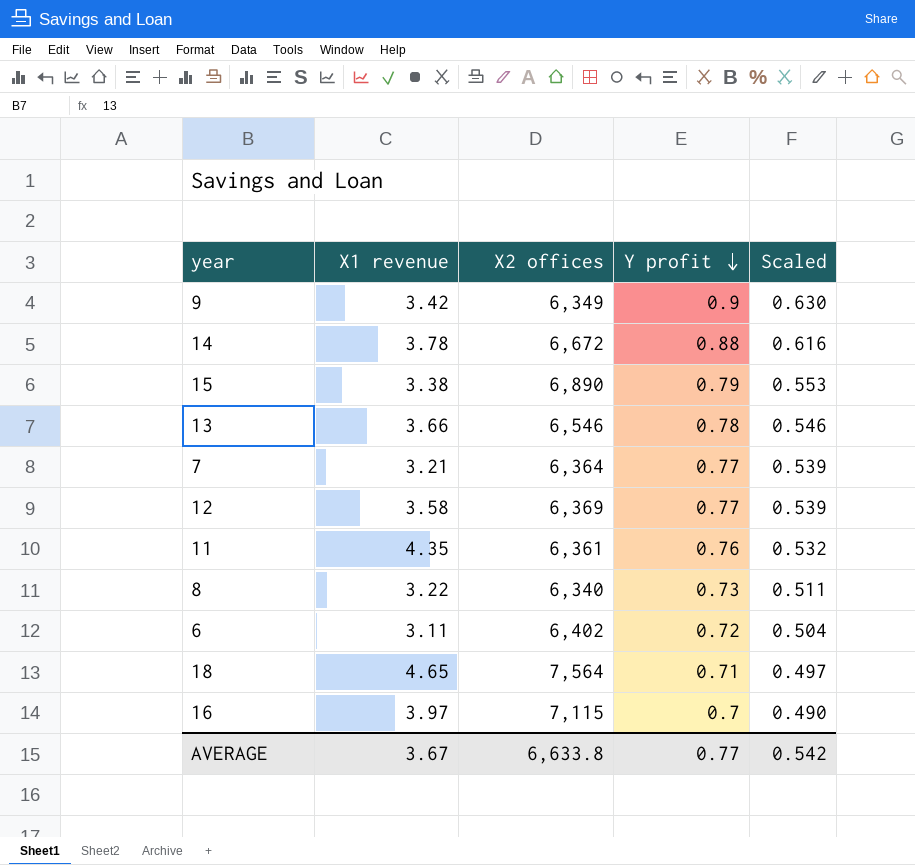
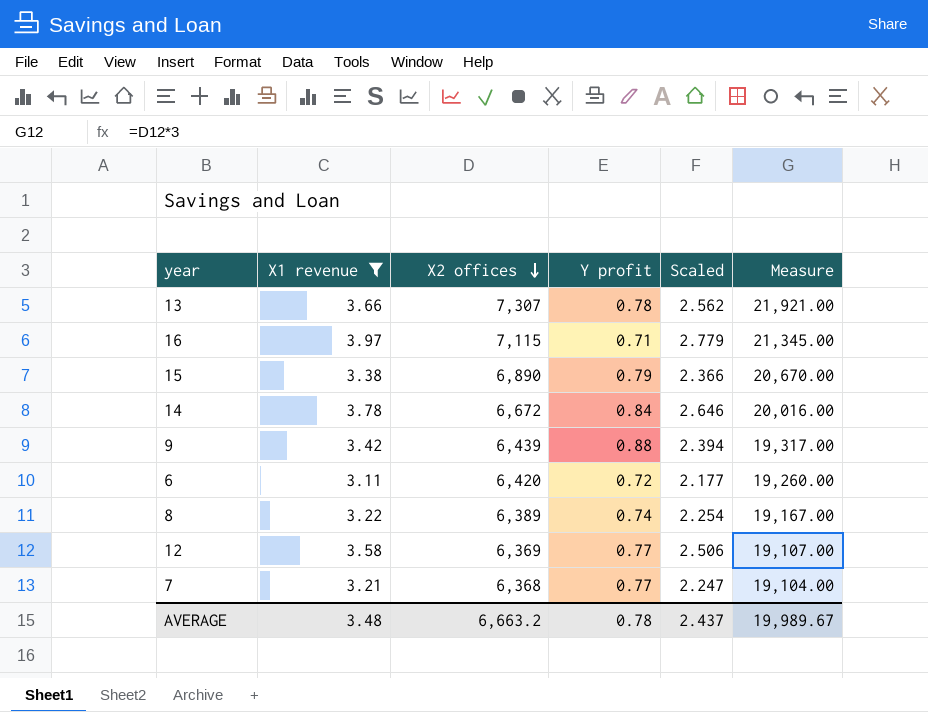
filter: none -> X1 revenue <= 3.97
row order: Y profit descending -> X2 offices descending
column Scaled | formula: [Y profit] * 0.7 -> [X1 revenue] * 0.7
column Measure | formula: none -> [X2 offices] * 3
13 | X2 offices: 6,546 -> 7,307
16 | Y profit: 0.7 -> 0.71
14 | Y profit: 0.88 -> 0.84
9 | X2 offices: 6,349 -> 6,439
9 | Y profit: 0.9 -> 0.88
6 | X2 offices: 6,402 -> 6,420
8 | X2 offices: 6,340 -> 6,389
8 | Y profit: 0.73 -> 0.74
7 | X2 offices: 6,364 -> 6,368
AVERAGE | X1 revenue: 3.67 -> 3.48
AVERAGE | X2 offices: 6,633.8 -> 6,663.2
AVERAGE | Y profit: 0.77 -> 0.78
AVERAGE | Scaled: 0.542 -> 2.437

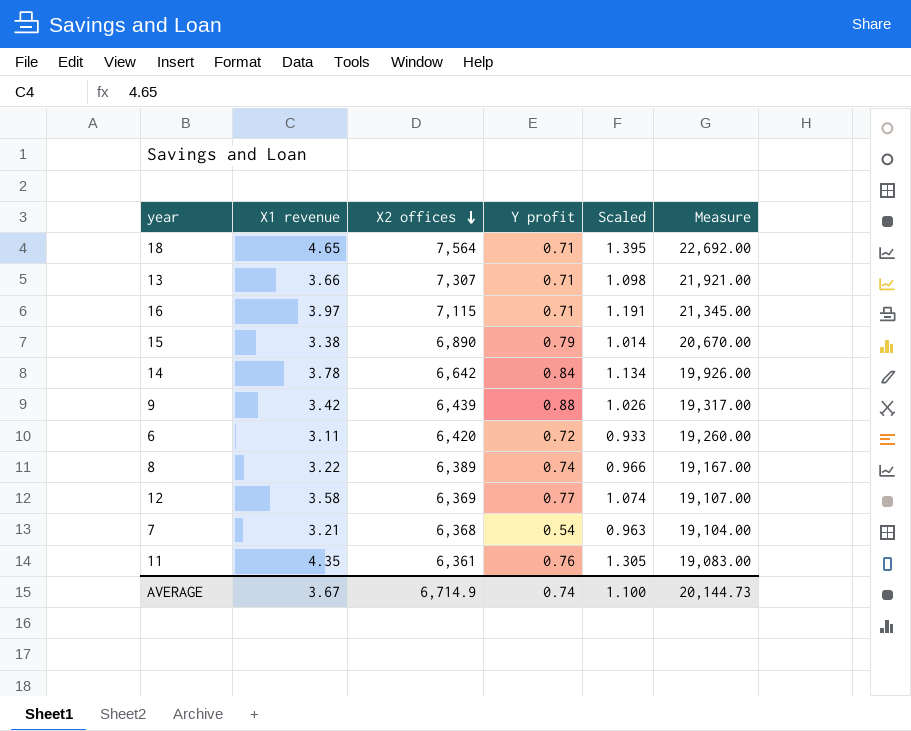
filter: X1 revenue <= 3.97 -> none
column Scaled | formula: [X1 revenue] * 0.7 -> [X1 revenue] * 0.3
13 | Y profit: 0.78 -> 0.71
14 | X2 offices: 6,672 -> 6,642
14 | Measure: 20,016.00 -> 19,926.00
7 | Y profit: 0.77 -> 0.54
AVERAGE | X1 revenue: 3.48 -> 3.67
AVERAGE | X2 offices: 6,663.2 -> 6,714.9
AVERAGE | Y profit: 0.78 -> 0.74
AVERAGE | Scaled: 2.437 -> 1.100
AVERAGE | Measure: 19,989.67 -> 20,144.73

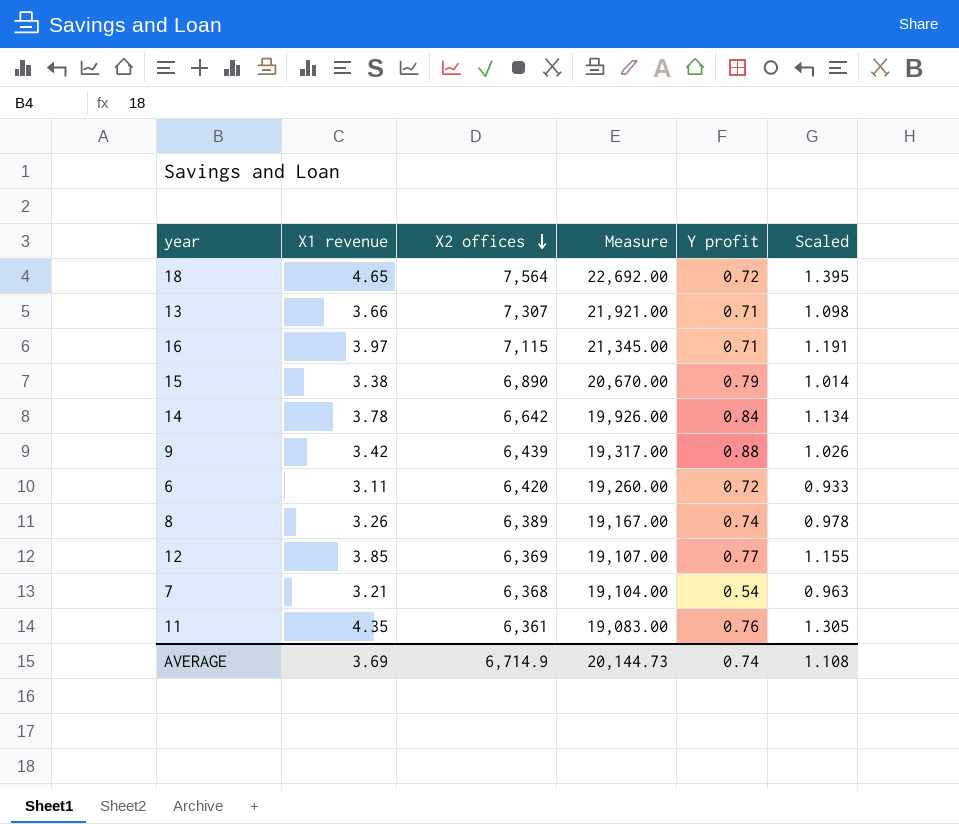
column Measure | position: 6 -> 4
18 | Y profit: 0.71 -> 0.72
8 | X1 revenue: 3.22 -> 3.26
8 | Scaled: 0.966 -> 0.978
12 | X1 revenue: 3.58 -> 3.85
12 | Scaled: 1.074 -> 1.155
AVERAGE | X1 revenue: 3.67 -> 3.69
AVERAGE | Scaled: 1.100 -> 1.108

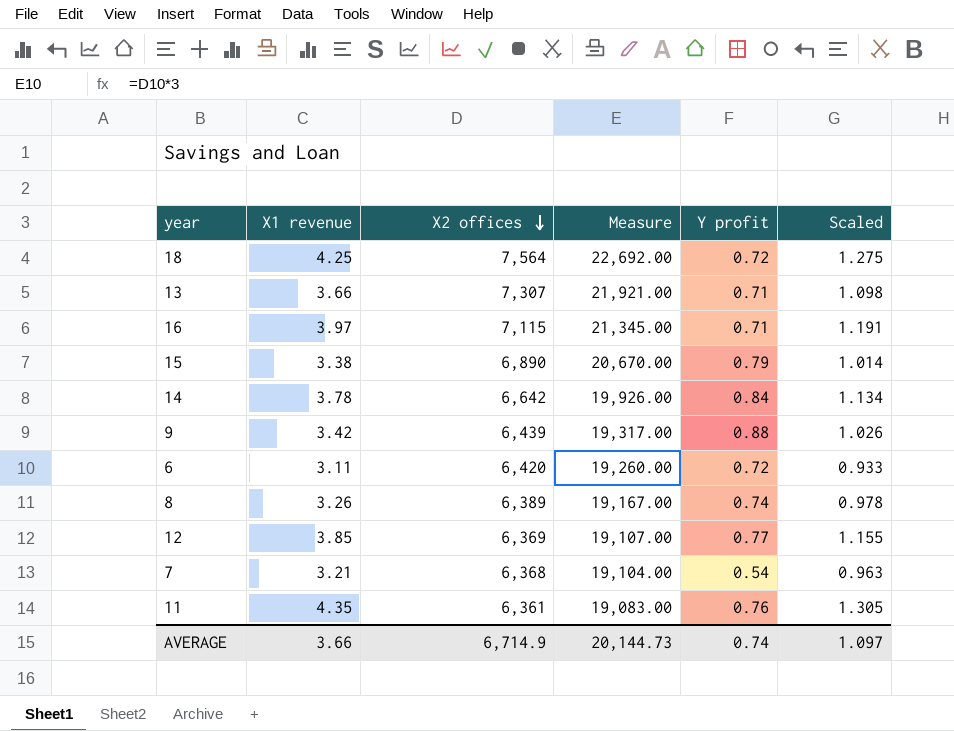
18 | X1 revenue: 4.65 -> 4.25
18 | Scaled: 1.395 -> 1.275
AVERAGE | X1 revenue: 3.69 -> 3.66
AVERAGE | Scaled: 1.108 -> 1.097

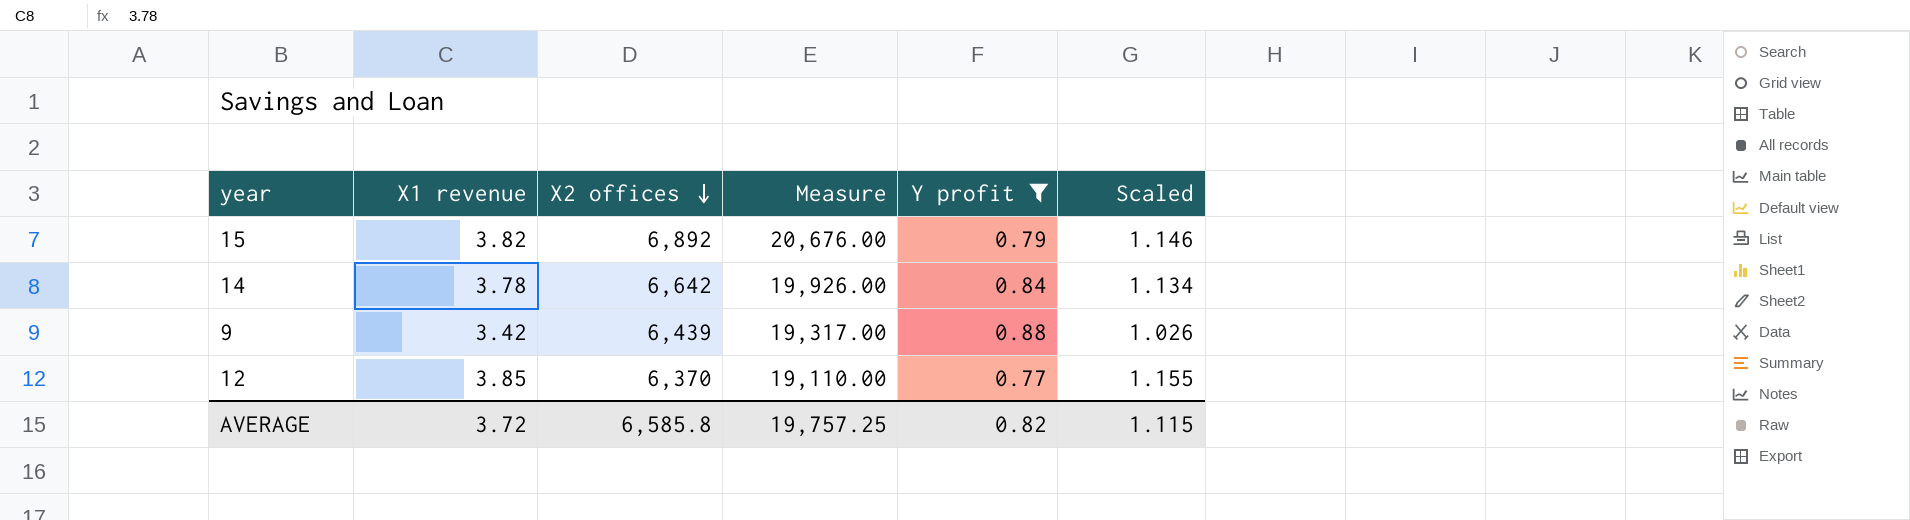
filter: none -> Y profit >= 0.77
15 | X1 revenue: 3.38 -> 3.82
15 | X2 offices: 6,890 -> 6,892
15 | Measure: 20,670.00 -> 20,676.00
15 | Scaled: 1.014 -> 1.146
12 | X2 offices: 6,369 -> 6,370
12 | Measure: 19,107.00 -> 19,110.00
AVERAGE | X1 revenue: 3.66 -> 3.72
AVERAGE | X2 offices: 6,714.9 -> 6,585.8
AVERAGE | Measure: 20,144.73 -> 19,757.25
AVERAGE | Y profit: 0.74 -> 0.82
AVERAGE | Scaled: 1.097 -> 1.115

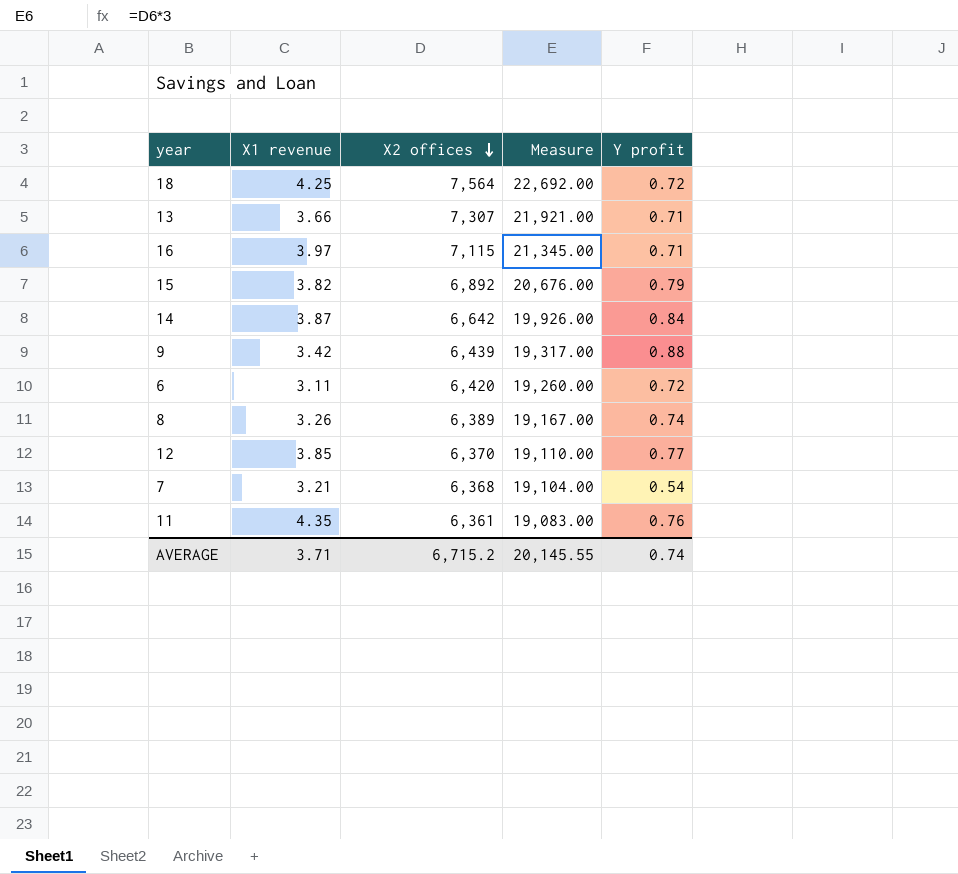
filter: Y profit >= 0.77 -> none
column Scaled | formula: [X1 revenue] * 0.3 -> none
14 | X1 revenue: 3.78 -> 3.87
AVERAGE | X1 revenue: 3.72 -> 3.71
AVERAGE | X2 offices: 6,585.8 -> 6,715.2
AVERAGE | Measure: 19,757.25 -> 20,145.55
AVERAGE | Y profit: 0.82 -> 0.74

